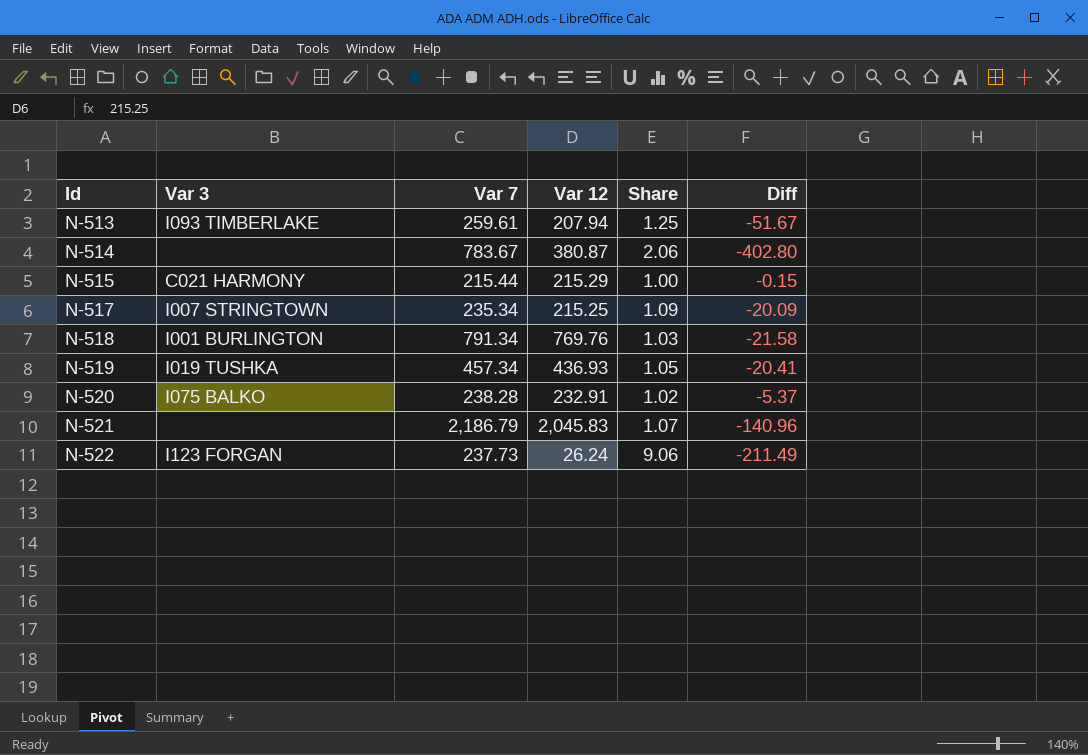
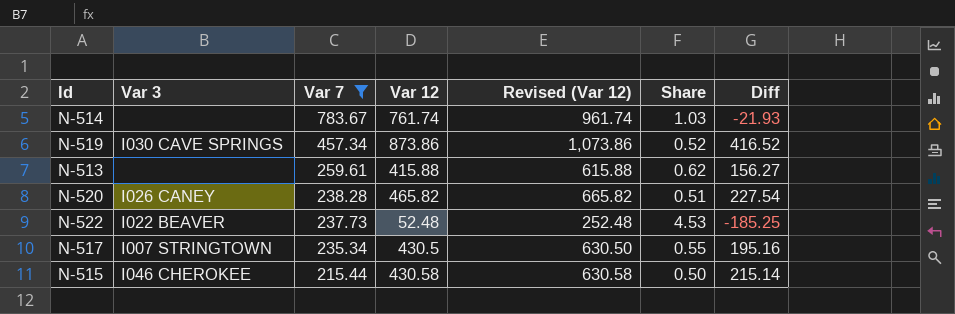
filter: none -> Var 7 <= 783.67
row order: Id ascending -> Var 7 descending
column Revised (Var 12) | formula: none -> [Var 12] + 200
N-514 | Var 12: 380.87 -> 761.74
N-514 | Share: 2.06 -> 1.03
N-514 | Diff: -402.80 -> -21.93
N-519 | Var 3: I019 TUSHKA -> I030 CAVE SPRINGS
N-519 | Var 12: 436.93 -> 873.86
N-519 | Share: 1.05 -> 0.52
N-519 | Diff: -20.41 -> 416.52
N-513 | Var 3: I093 TIMBERLAKE -> none
N-513 | Var 12: 207.94 -> 415.88
N-513 | Share: 1.25 -> 0.62
N-513 | Diff: -51.67 -> 156.27
N-520 | Var 3: I075 BALKO -> I026 CANEY
N-520 | Var 12: 232.91 -> 465.82
N-520 | Share: 1.02 -> 0.51
N-520 | Diff: -5.37 -> 227.54
N-522 | Var 3: I123 FORGAN -> I022 BEAVER
N-522 | Var 12: 26.24 -> 52.48
N-522 | Share: 9.06 -> 4.53
N-522 | Diff: -211.49 -> -185.25
N-517 | Var 12: 215.25 -> 430.5
N-517 | Share: 1.09 -> 0.55
N-517 | Diff: -20.09 -> 195.16
N-515 | Var 3: C021 HARMONY -> I046 CHEROKEE
N-515 | Var 12: 215.29 -> 430.58
N-515 | Share: 1.00 -> 0.50
N-515 | Diff: -0.15 -> 215.14

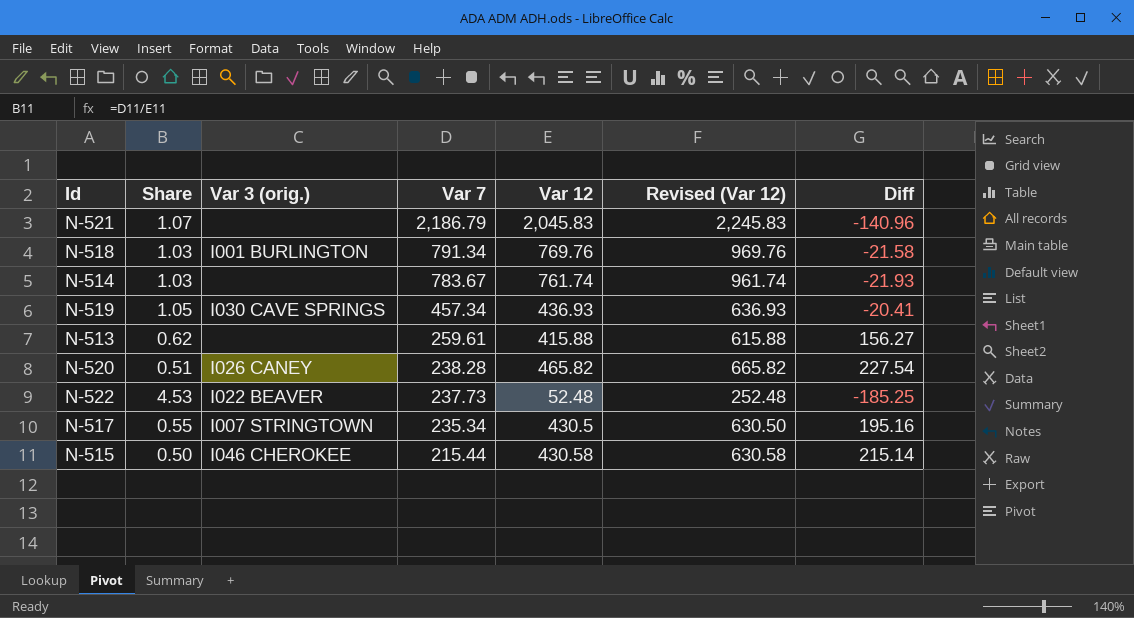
filter: Var 7 <= 783.67 -> none
column Share | position: 6 -> 2
column name: Var 3 -> Var 3 (orig.)
N-519 | Share: 0.52 -> 1.05
N-519 | Var 12: 873.86 -> 436.93
N-519 | Revised (Var 12): 1,073.86 -> 636.93
N-519 | Diff: 416.52 -> -20.41

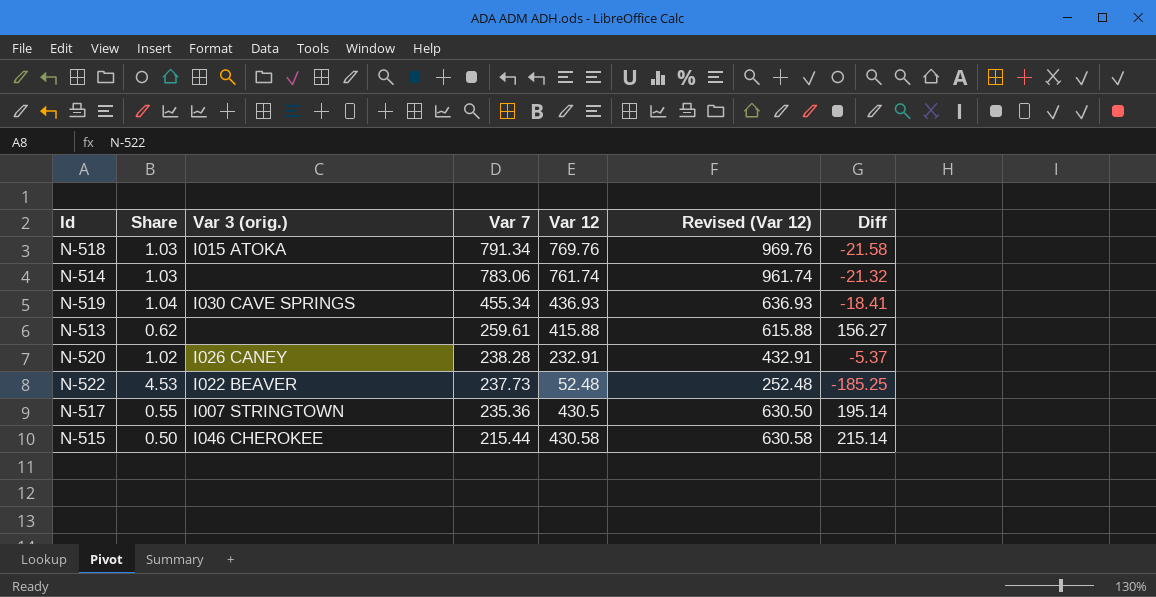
row N-521: 1.07 | none | 2,186.79 | 2,045.83 | 2,245.83 | -140.96 -> none
N-518 | Var 3 (orig.): I001 BURLINGTON -> I015 ATOKA
N-514 | Var 7: 783.67 -> 783.06
N-514 | Diff: -21.93 -> -21.32
N-519 | Share: 1.05 -> 1.04
N-519 | Var 7: 457.34 -> 455.34
N-519 | Diff: -20.41 -> -18.41
N-520 | Share: 0.51 -> 1.02
N-520 | Var 12: 465.82 -> 232.91
N-520 | Revised (Var 12): 665.82 -> 432.91
N-520 | Diff: 227.54 -> -5.37
N-517 | Var 7: 235.34 -> 235.36
N-517 | Diff: 195.16 -> 195.14

